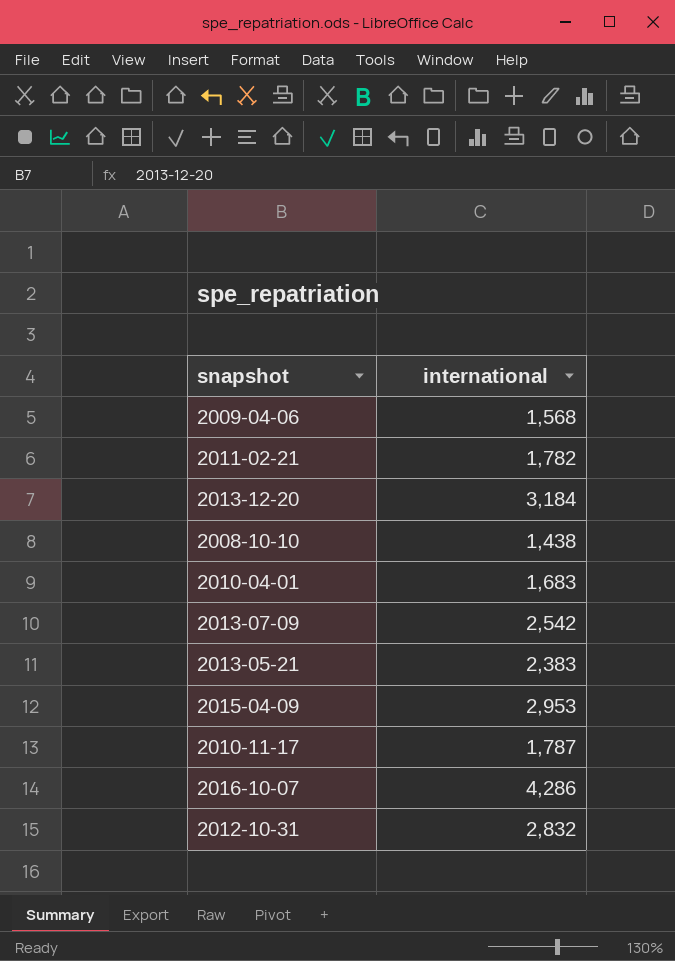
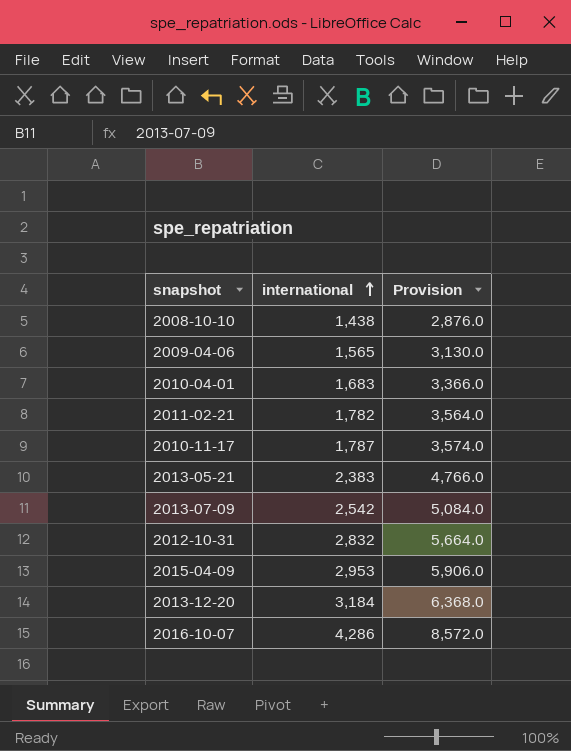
row order: none -> international ascending
column Provision | formula: none -> [international] * 2
2009-04-06 | international: 1,568 -> 1,565

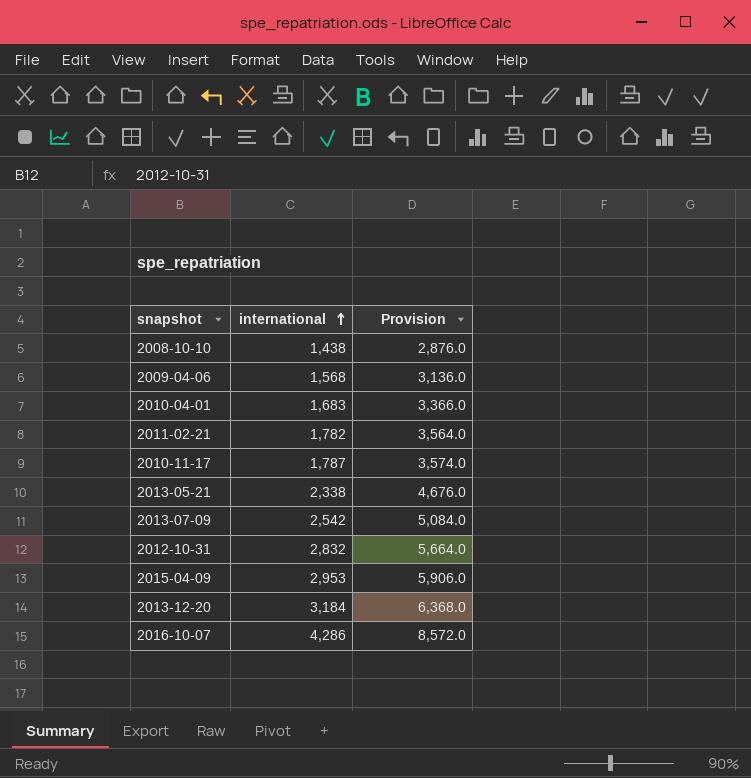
2009-04-06 | international: 1,565 -> 1,568
2009-04-06 | Provision: 3,130.0 -> 3,136.0
2013-05-21 | international: 2,383 -> 2,338
2013-05-21 | Provision: 4,766.0 -> 4,676.0

